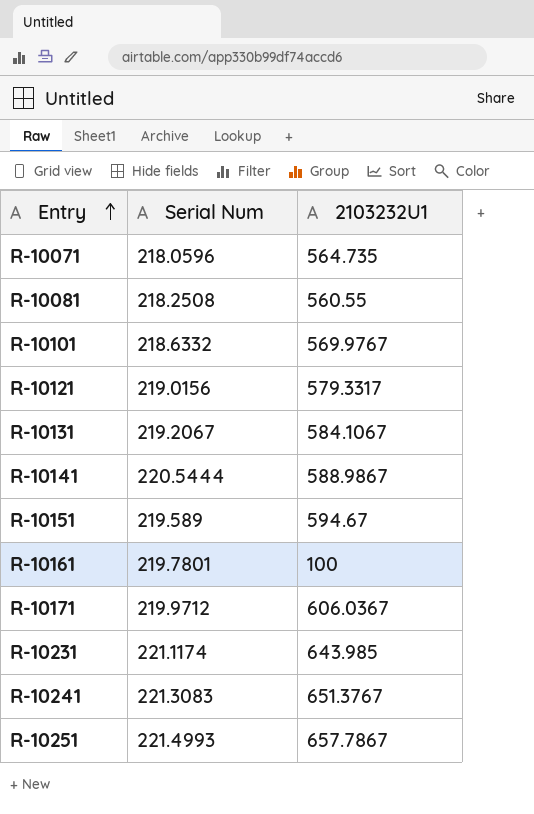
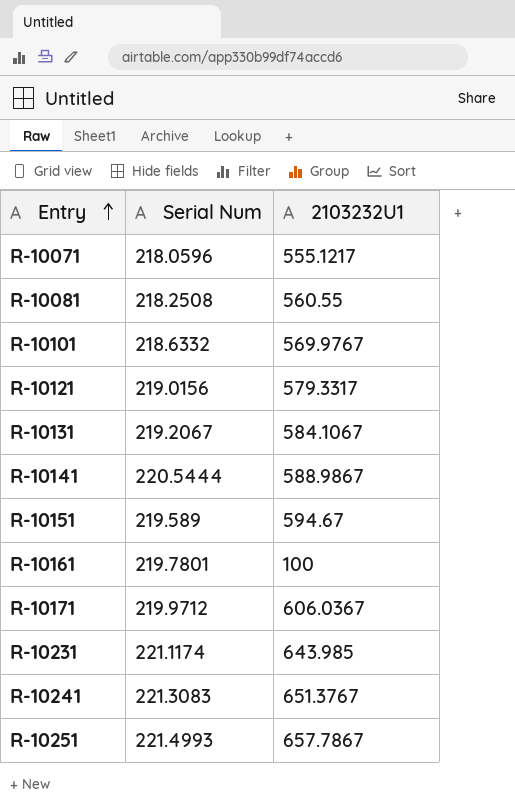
R-10071 | 2103232U1: 564.735 -> 555.1217

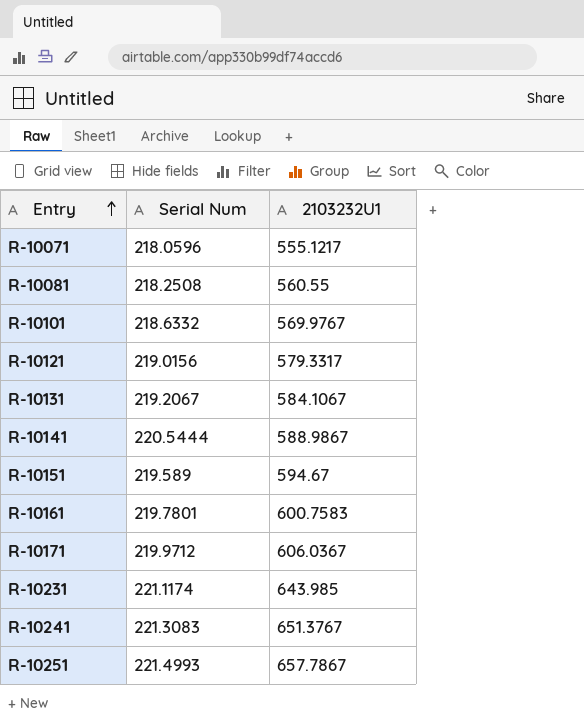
R-10161 | 2103232U1: 100 -> 600.7583

